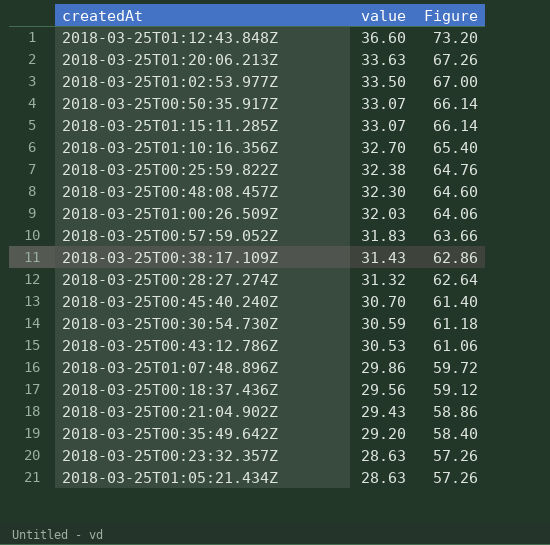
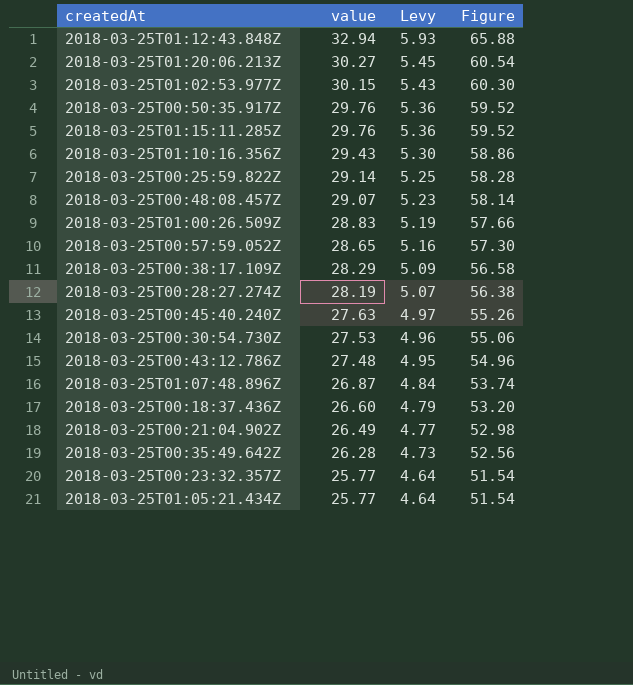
column Levy | formula: none -> [value] * 0.18
2018-03-25T01:12:43.848Z | value: 36.60 -> 32.94
2018-03-25T01:12:43.848Z | Figure: 73.20 -> 65.88
2018-03-25T01:20:06.213Z | value: 33.63 -> 30.27
2018-03-25T01:20:06.213Z | Figure: 67.26 -> 60.54
2018-03-25T01:02:53.977Z | value: 33.50 -> 30.15
2018-03-25T01:02:53.977Z | Figure: 67.00 -> 60.30
2018-03-25T00:50:35.917Z | value: 33.07 -> 29.76
2018-03-25T00:50:35.917Z | Figure: 66.14 -> 59.52
2018-03-25T01:15:11.285Z | value: 33.07 -> 29.76
2018-03-25T01:15:11.285Z | Figure: 66.14 -> 59.52
2018-03-25T01:10:16.356Z | value: 32.70 -> 29.43
2018-03-25T01:10:16.356Z | Figure: 65.40 -> 58.86
2018-03-25T00:25:59.822Z | value: 32.38 -> 29.14
2018-03-25T00:25:59.822Z | Figure: 64.76 -> 58.28
2018-03-25T00:48:08.457Z | value: 32.30 -> 29.07
2018-03-25T00:48:08.457Z | Figure: 64.60 -> 58.14
2018-03-25T01:00:26.509Z | value: 32.03 -> 28.83
2018-03-25T01:00:26.509Z | Figure: 64.06 -> 57.66
2018-03-25T00:57:59.052Z | value: 31.83 -> 28.65
2018-03-25T00:57:59.052Z | Figure: 63.66 -> 57.30
2018-03-25T00:38:17.109Z | value: 31.43 -> 28.29
2018-03-25T00:38:17.109Z | Figure: 62.86 -> 56.58
2018-03-25T00:28:27.274Z | value: 31.32 -> 28.19
2018-03-25T00:28:27.274Z | Figure: 62.64 -> 56.38
2018-03-25T00:45:40.240Z | value: 30.70 -> 27.63
2018-03-25T00:45:40.240Z | Figure: 61.40 -> 55.26
2018-03-25T00:30:54.730Z | value: 30.59 -> 27.53
2018-03-25T00:30:54.730Z | Figure: 61.18 -> 55.06
2018-03-25T00:43:12.786Z | value: 30.53 -> 27.48
2018-03-25T00:43:12.786Z | Figure: 61.06 -> 54.96
2018-03-25T01:07:48.896Z | value: 29.86 -> 26.87
2018-03-25T01:07:48.896Z | Figure: 59.72 -> 53.74
2018-03-25T00:18:37.436Z | value: 29.56 -> 26.60
2018-03-25T00:18:37.436Z | Figure: 59.12 -> 53.20
2018-03-25T00:21:04.902Z | value: 29.43 -> 26.49
2018-03-25T00:21:04.902Z | Figure: 58.86 -> 52.98
2018-03-25T00:35:49.642Z | value: 29.20 -> 26.28
2018-03-25T00:35:49.642Z | Figure: 58.40 -> 52.56
2018-03-25T00:23:32.357Z | value: 28.63 -> 25.77
2018-03-25T00:23:32.357Z | Figure: 57.26 -> 51.54
2018-03-25T01:05:21.434Z | value: 28.63 -> 25.77
2018-03-25T01:05:21.434Z | Figure: 57.26 -> 51.54

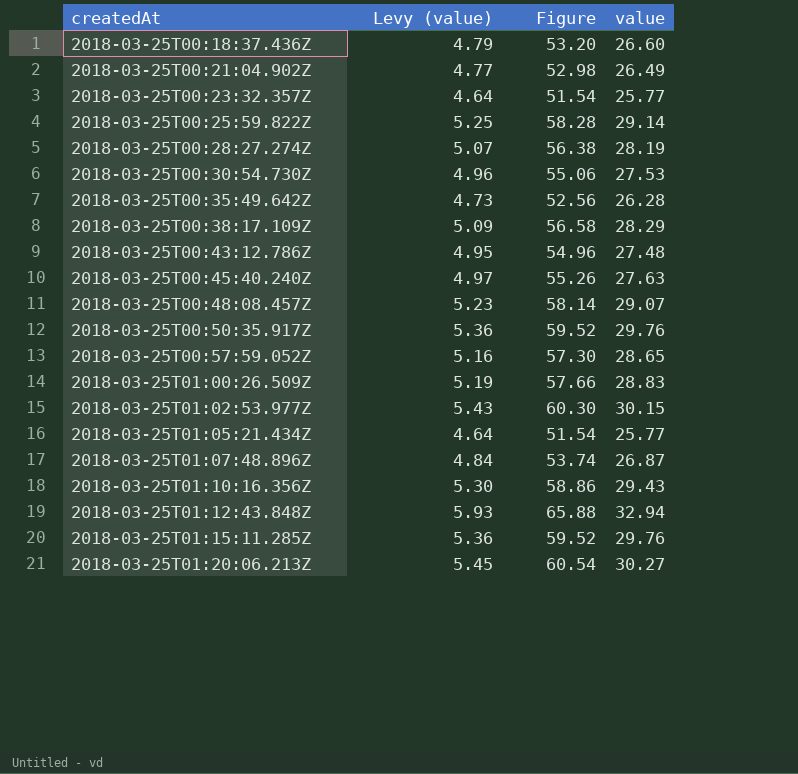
row order: value descending -> createdAt ascending
column name: Levy -> Levy (value)
column value | position: 2 -> 4

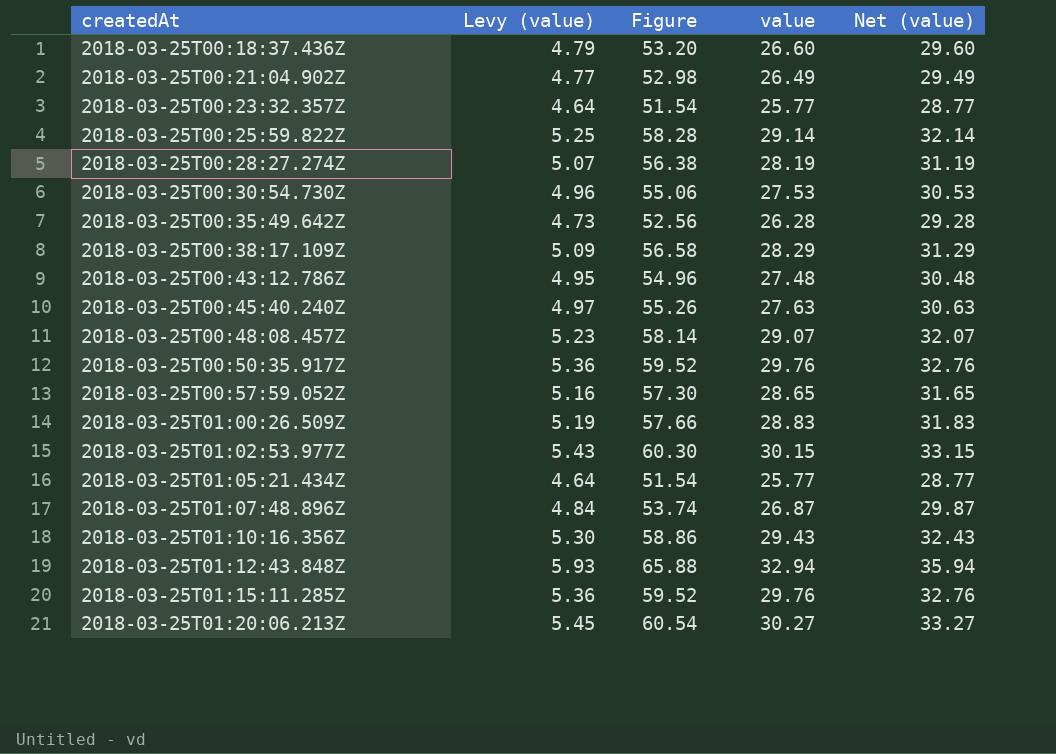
column Net (value) | formula: none -> [value] + 3

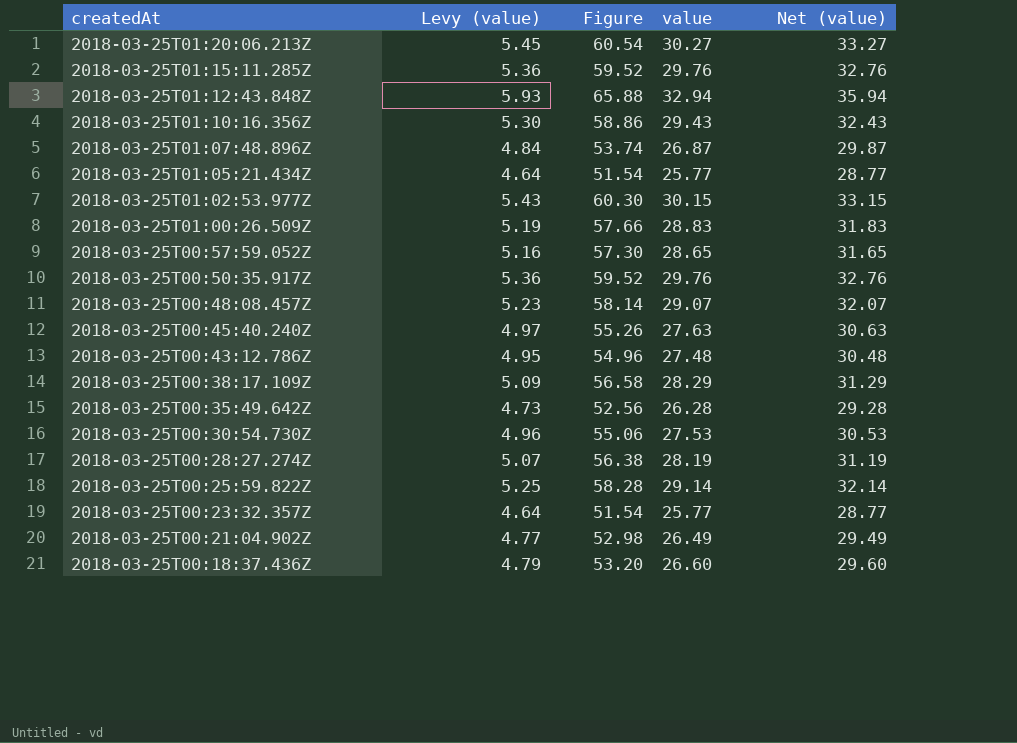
row order: createdAt ascending -> createdAt descending

